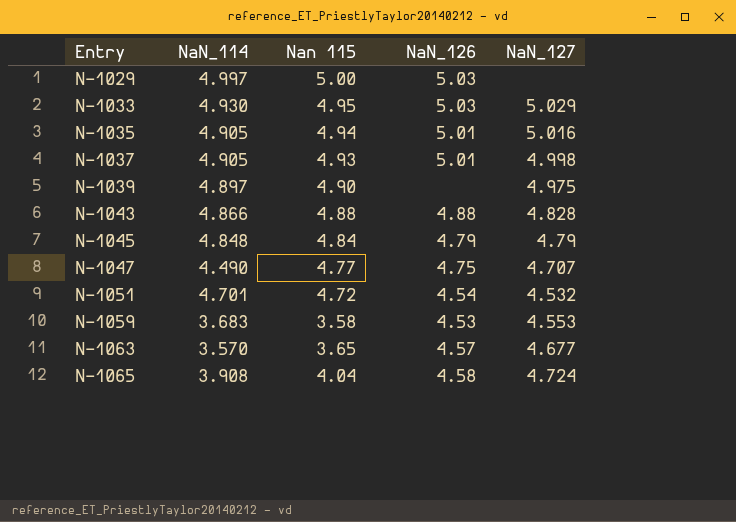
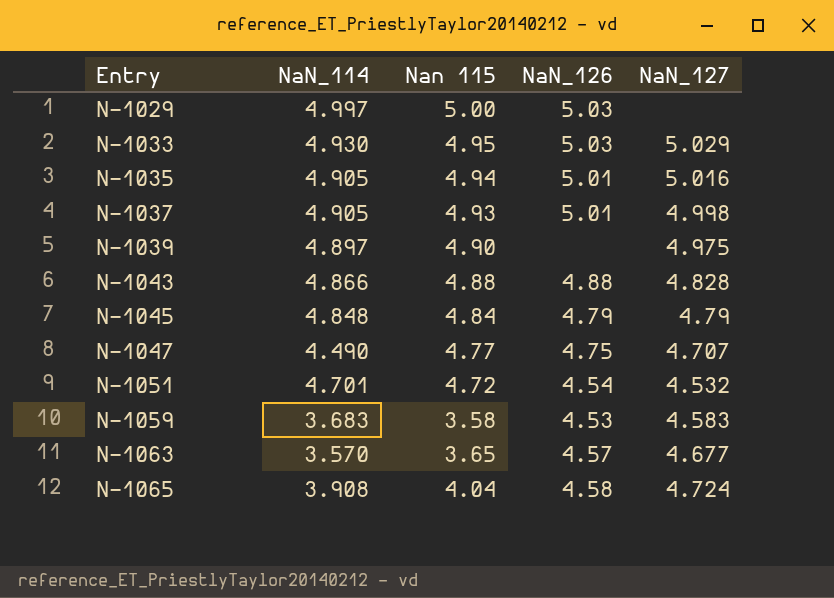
N-1059 | NaN_127: 4.553 -> 4.583

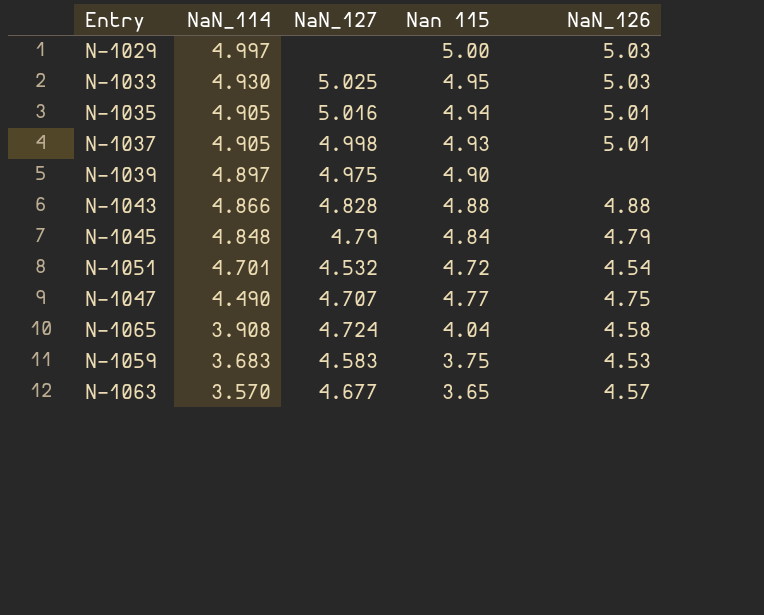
row order: Entry ascending -> NaN_114 descending
column NaN_127 | position: 5 -> 3
N-1033 | NaN_127: 5.029 -> 5.025
N-1059 | Nan 115: 3.58 -> 3.75

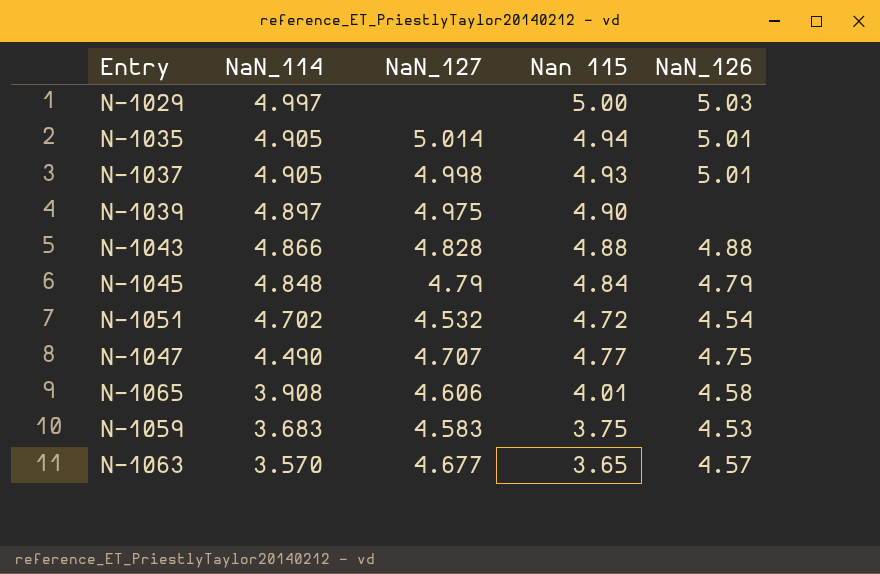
row N-1033: 4.930 | 5.025 | 4.95 | 5.03 -> none
N-1035 | NaN_127: 5.016 -> 5.014
N-1051 | NaN_114: 4.701 -> 4.702
N-1065 | NaN_127: 4.724 -> 4.606
N-1065 | Nan 115: 4.04 -> 4.01

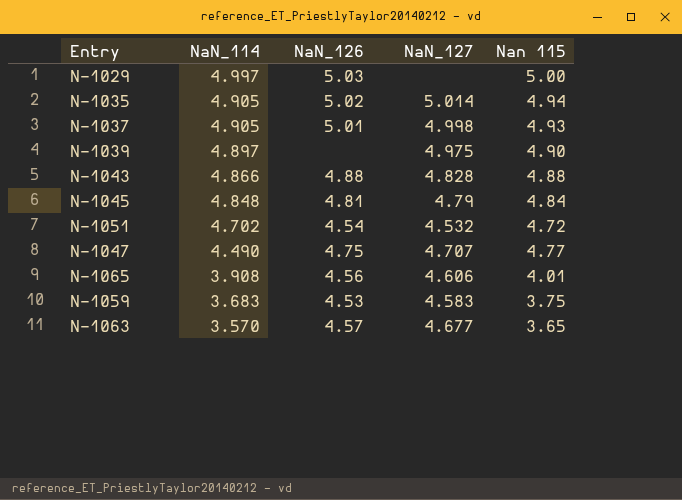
column NaN_126 | position: 5 -> 3
N-1035 | NaN_126: 5.01 -> 5.02
N-1045 | NaN_126: 4.79 -> 4.81
N-1065 | NaN_126: 4.58 -> 4.56

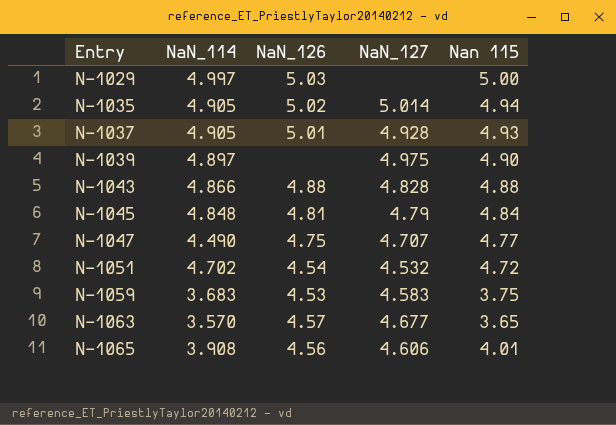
row order: NaN_114 descending -> Entry ascending
N-1037 | NaN_127: 4.998 -> 4.928

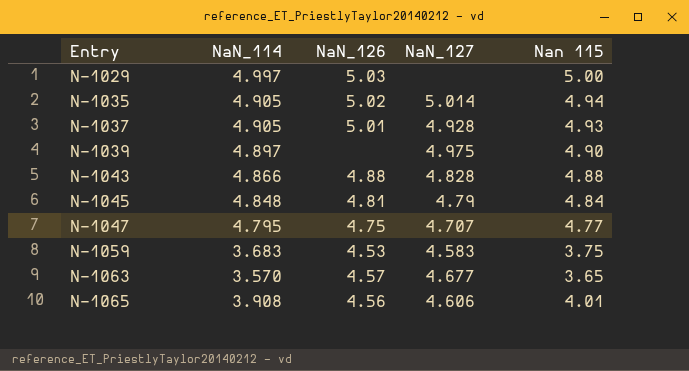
row N-1051: 4.702 | 4.54 | 4.532 | 4.72 -> none
N-1047 | NaN_114: 4.490 -> 4.795

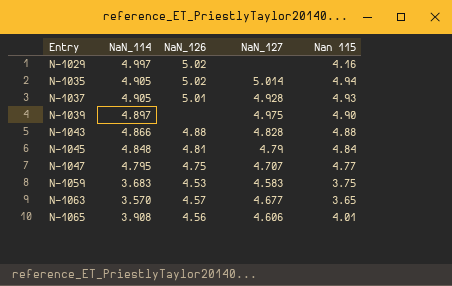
N-1029 | NaN_126: 5.03 -> 5.02
N-1029 | Nan 115: 5.00 -> 4.16

